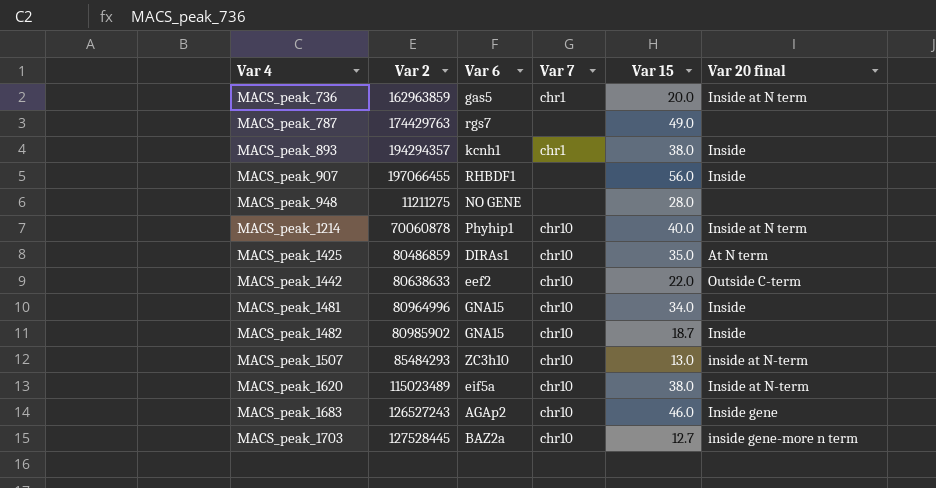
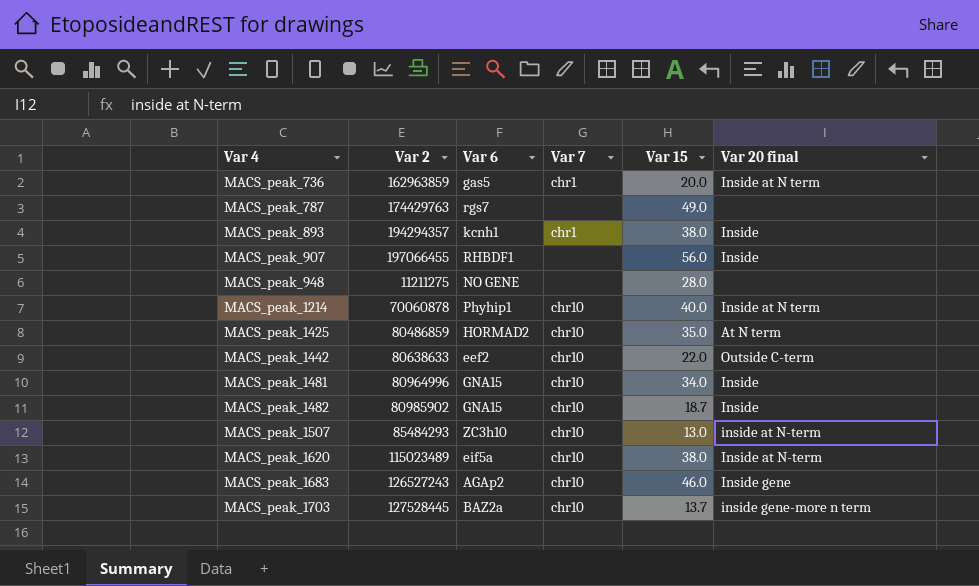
MACS_peak_1425 | Var 6: DIRAs1 -> HORMAD2
MACS_peak_1703 | Var 15: 12.7 -> 13.7

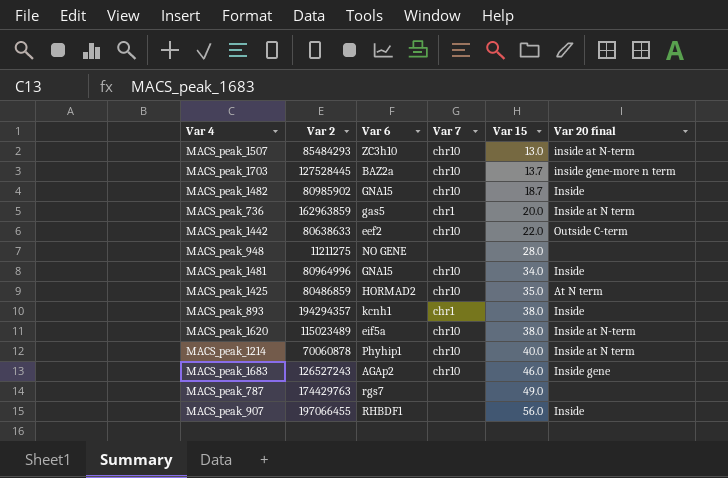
row order: Var 4 ascending -> Var 15 ascending

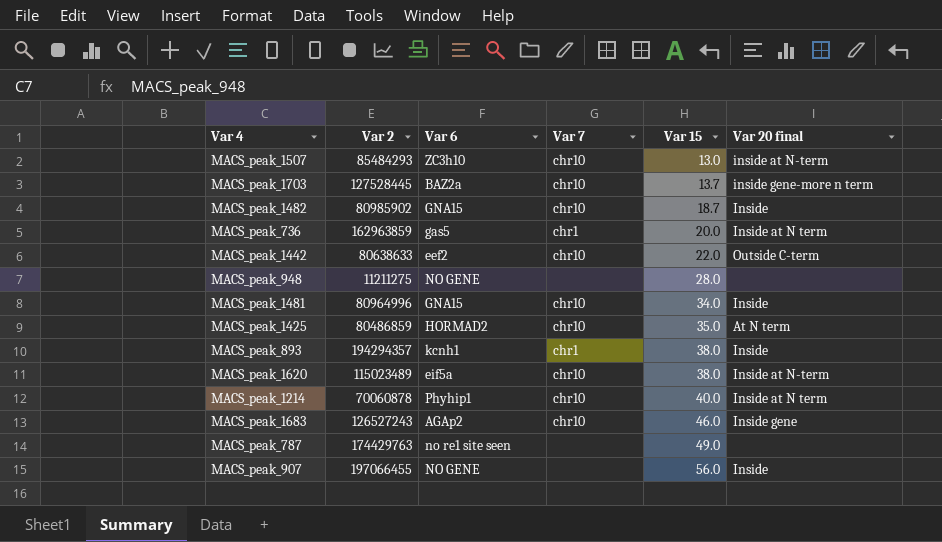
MACS_peak_787 | Var 6: rgs7 -> no re1 site seen
MACS_peak_907 | Var 6: RHBDF1 -> NO GENE

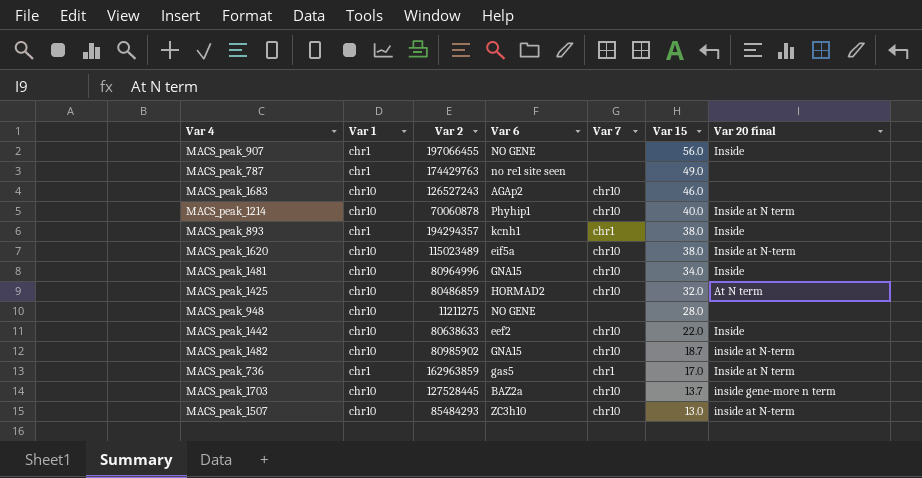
row order: Var 15 ascending -> Var 15 descending
column Var 1 | position: none -> 2
MACS_peak_1683 | Var 20 final: Inside gene -> none
MACS_peak_1425 | Var 15: 35.0 -> 32.0
MACS_peak_1442 | Var 20 final: Outside C-term -> Inside
MACS_peak_1482 | Var 20 final: Inside -> inside at N-term
MACS_peak_736 | Var 15: 20.0 -> 17.0

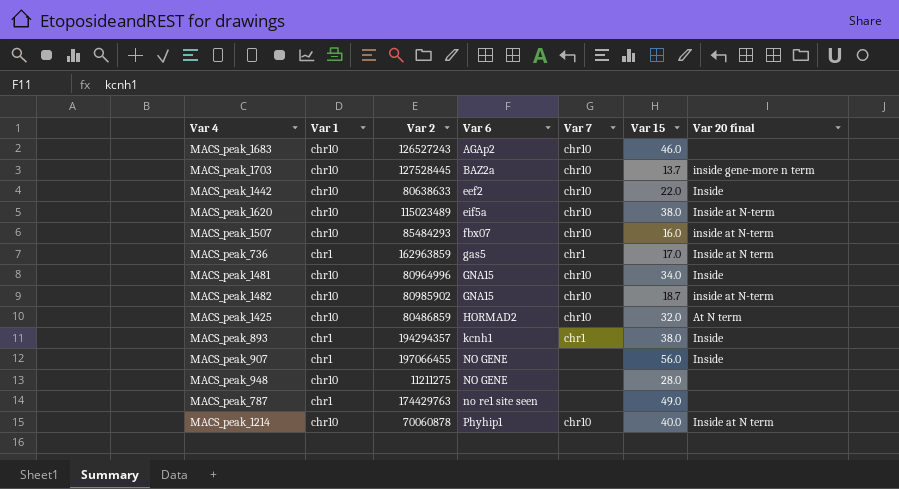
row order: Var 15 descending -> Var 6 ascending
MACS_peak_1507 | Var 6: ZC3h10 -> fbx07
MACS_peak_1507 | Var 15: 13.0 -> 16.0

